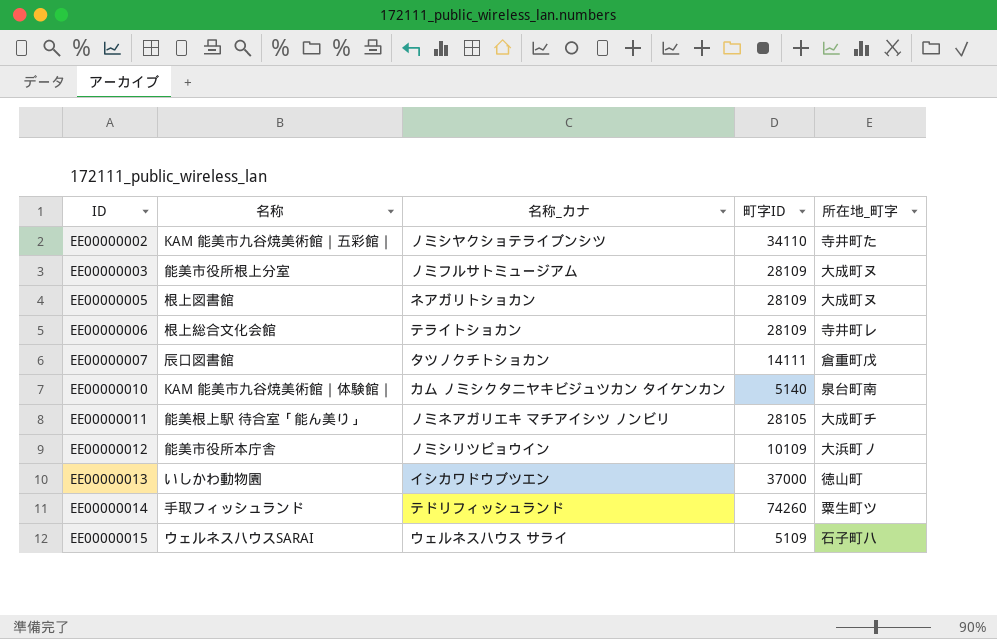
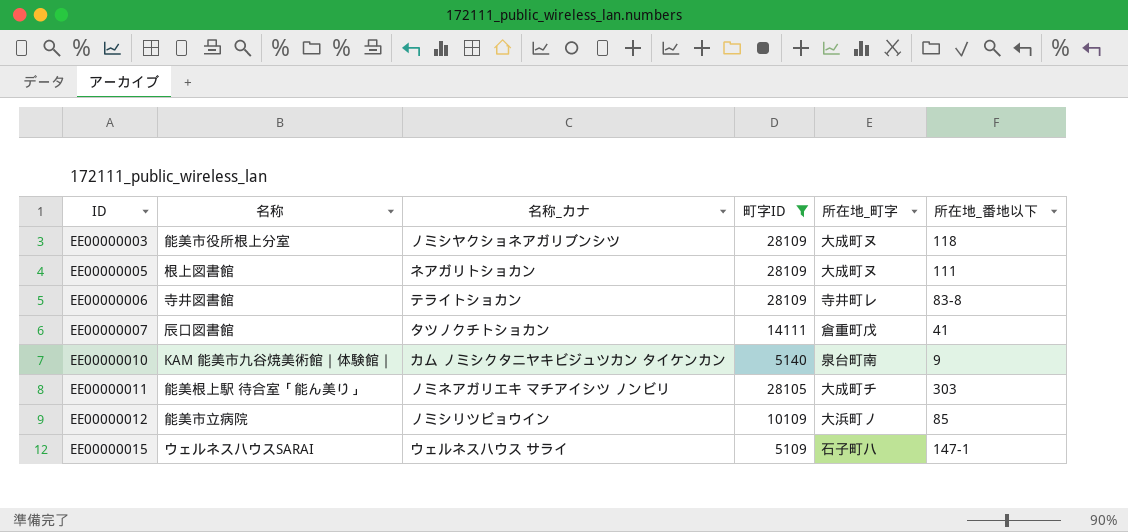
filter: none -> 町字ID <= 28109
column 所在地_番地以下 | position: none -> 6
EE00000003 | 名称_カナ: ノミフルサトミュージアム -> ノミシヤクショネアガリブンシツ
EE00000006 | 名称: 根上総合文化会館 -> 寺井図書館
EE00000012 | 名称: 能美市役所本庁舎 -> 能美市立病院

